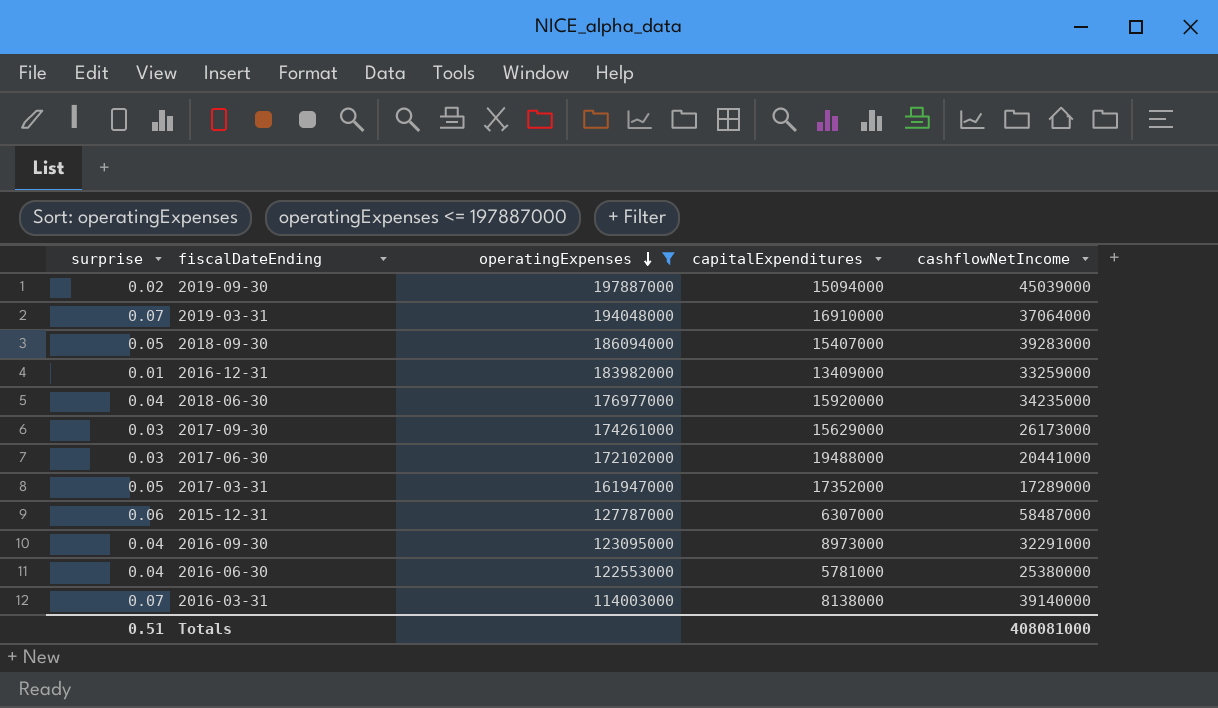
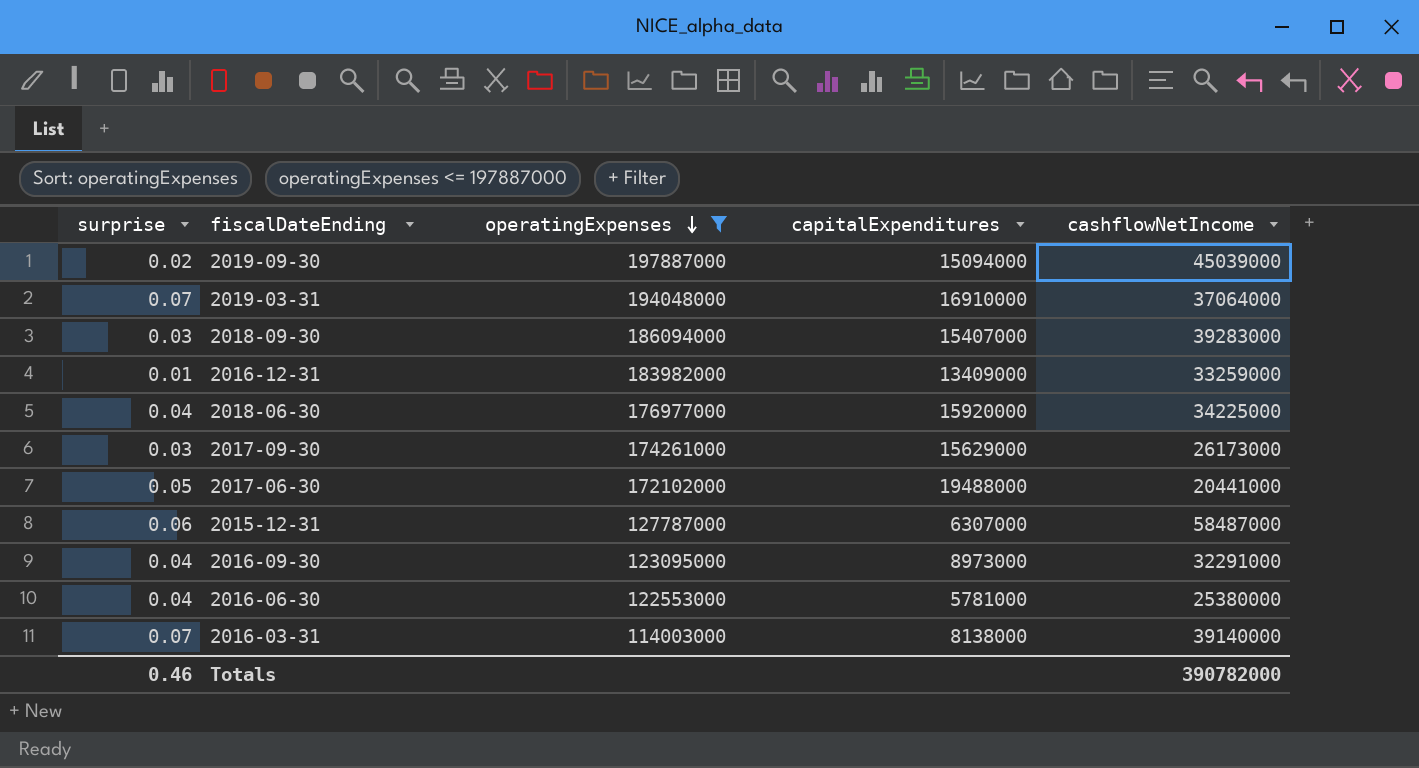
row 2017-03-31: 0.05 | 161947000 | 17352000 | 17289000 -> none
2018-09-30 | surprise: 0.05 -> 0.03
2018-06-30 | cashflowNetIncome: 34235000 -> 34225000
2017-06-30 | surprise: 0.03 -> 0.05
Totals | surprise: 0.51 -> 0.46
Totals | cashflowNetIncome: 408081000 -> 390782000

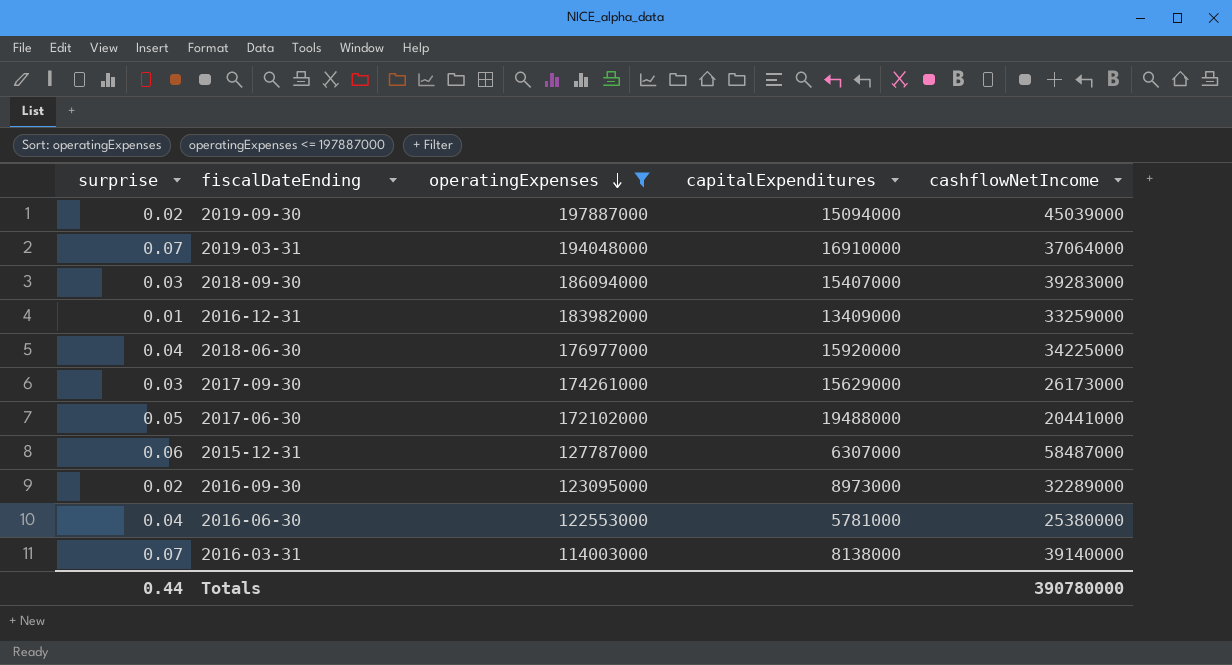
2016-09-30 | surprise: 0.04 -> 0.02
2016-09-30 | cashflowNetIncome: 32291000 -> 32289000
Totals | surprise: 0.46 -> 0.44
Totals | cashflowNetIncome: 390782000 -> 390780000

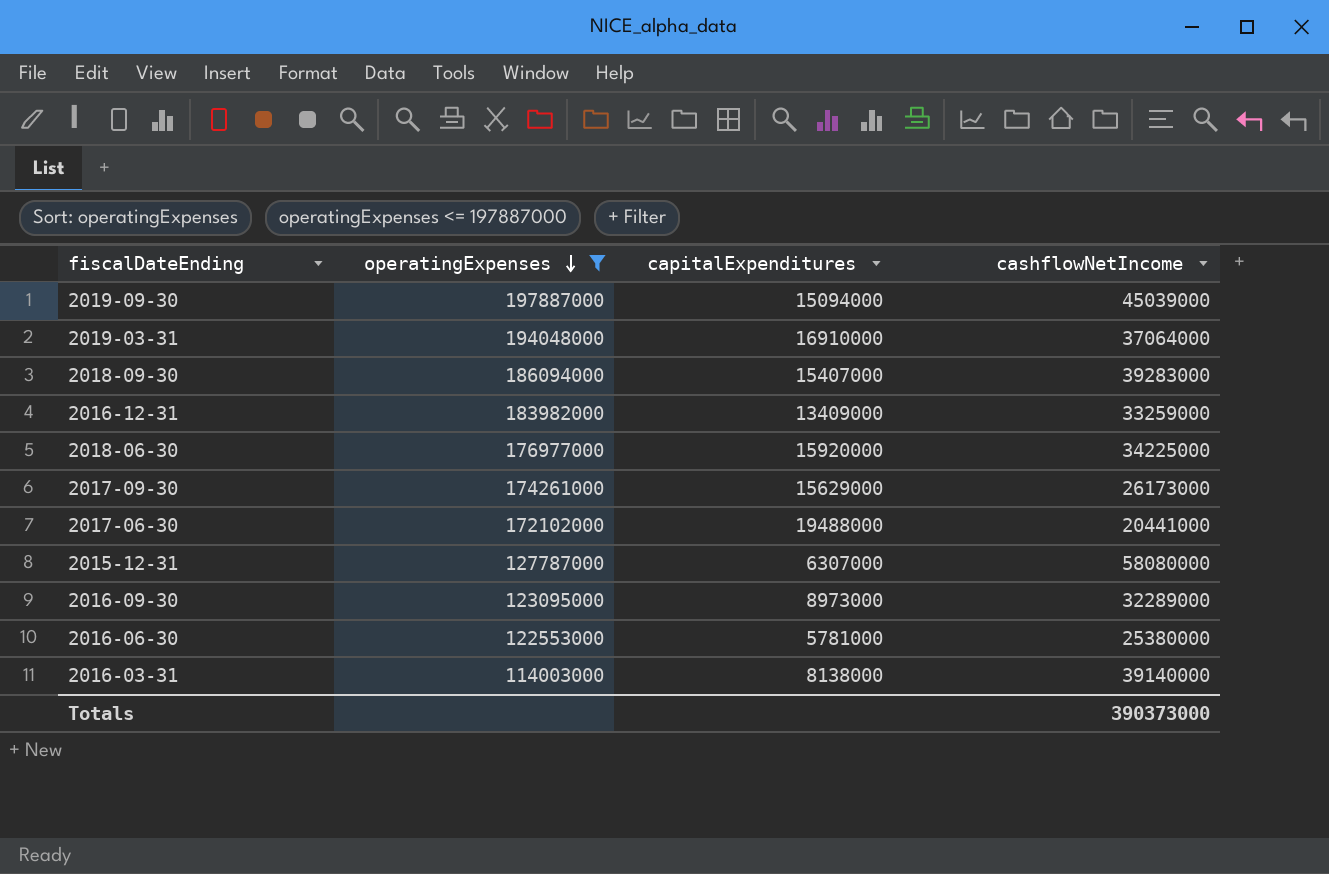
column surprise | position: 1 -> none
2015-12-31 | cashflowNetIncome: 58487000 -> 58080000
Totals | cashflowNetIncome: 390780000 -> 390373000

